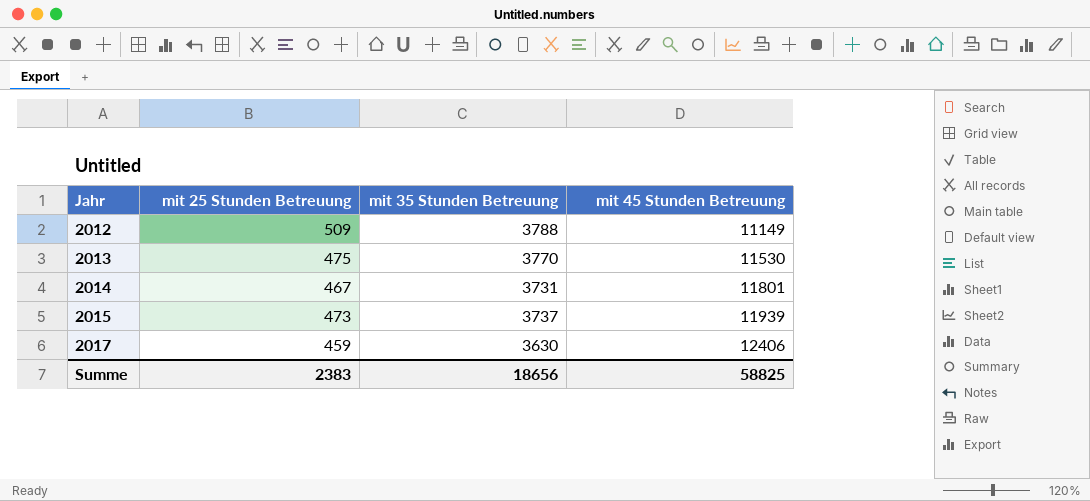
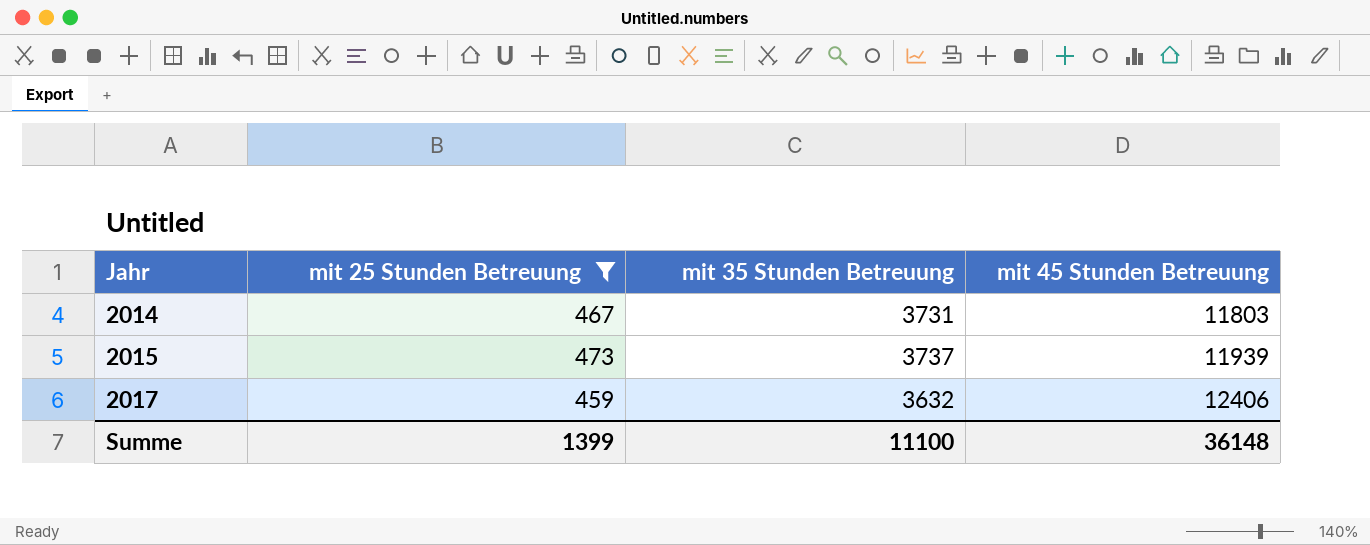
filter: none -> mit 25 Stunden Betreuung <= 473
2014 | mit 45 Stunden Betreuung: 11801 -> 11803
2017 | mit 35 Stunden Betreuung: 3630 -> 3632
Summe | mit 25 Stunden Betreuung: 2383 -> 1399
Summe | mit 35 Stunden Betreuung: 18656 -> 11100
Summe | mit 45 Stunden Betreuung: 58825 -> 36148

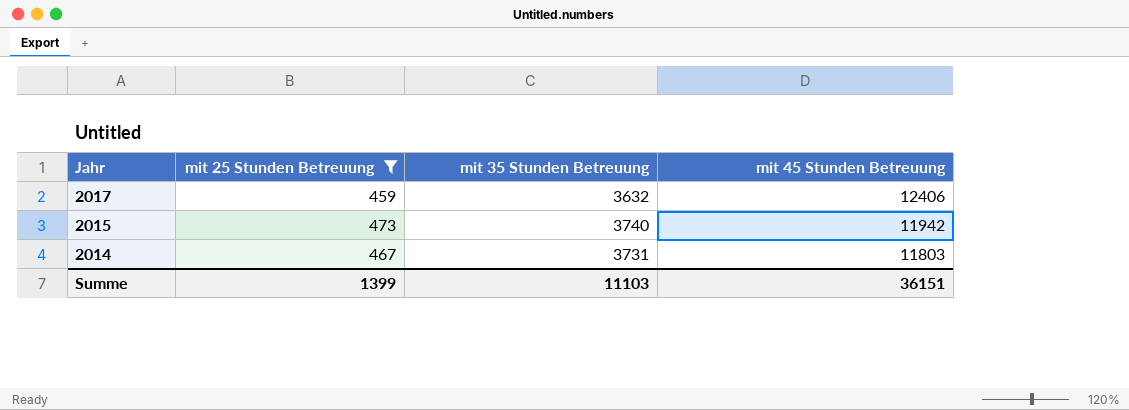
row order: Jahr ascending -> Jahr descending
2015 | mit 35 Stunden Betreuung: 3737 -> 3740
2015 | mit 45 Stunden Betreuung: 11939 -> 11942
Summe | mit 35 Stunden Betreuung: 11100 -> 11103
Summe | mit 45 Stunden Betreuung: 36148 -> 36151

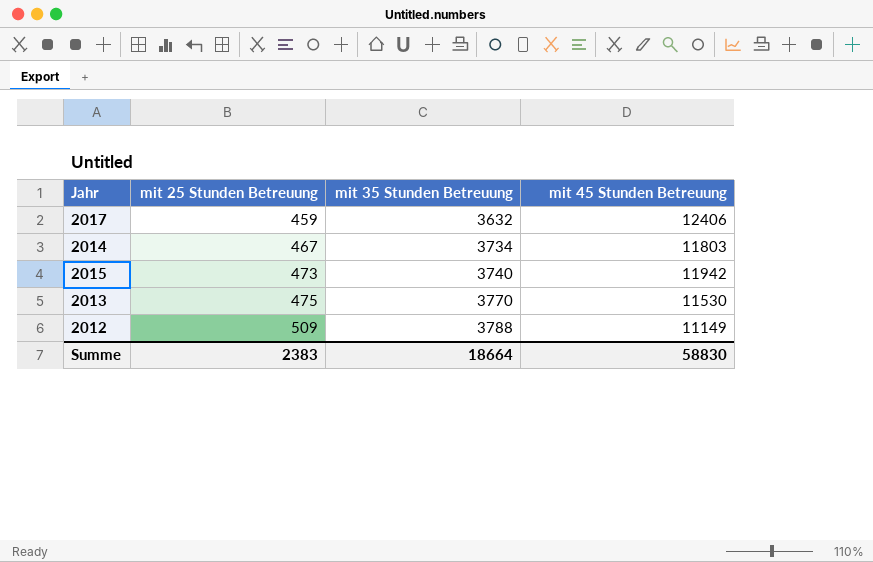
filter: mit 25 Stunden Betreuung <= 473 -> none
row order: Jahr descending -> mit 25 Stunden Betreuung ascending
2014 | mit 35 Stunden Betreuung: 3731 -> 3734
Summe | mit 25 Stunden Betreuung: 1399 -> 2383
Summe | mit 35 Stunden Betreuung: 11103 -> 18664
Summe | mit 45 Stunden Betreuung: 36151 -> 58830

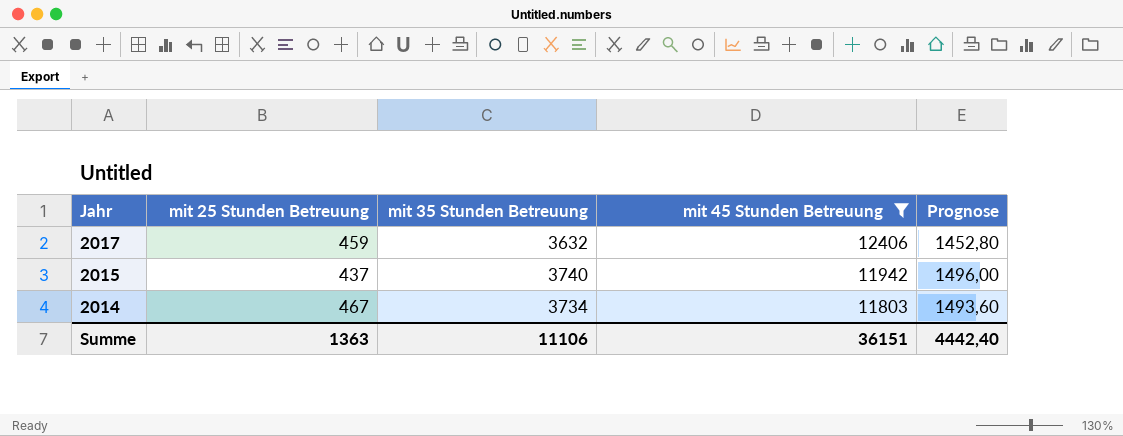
filter: none -> mit 45 Stunden Betreuung >= 11803
row order: mit 25 Stunden Betreuung ascending -> Jahr descending
column Prognose | formula: none -> [mit 35 Stunden Betreuung] * 0,4
2015 | mit 25 Stunden Betreuung: 473 -> 437
Summe | mit 25 Stunden Betreuung: 2383 -> 1363
Summe | mit 35 Stunden Betreuung: 18664 -> 11106
Summe | mit 45 Stunden Betreuung: 58830 -> 36151

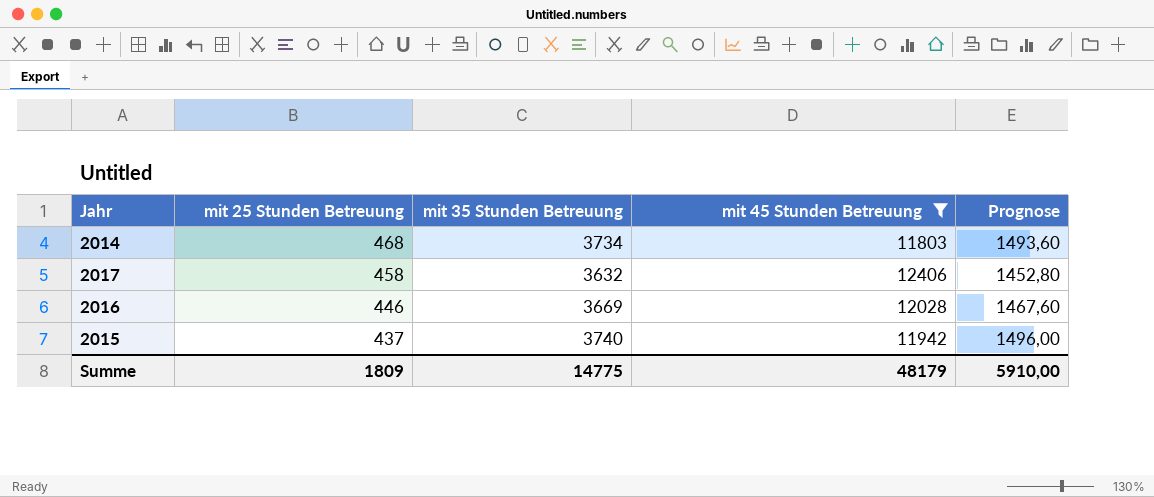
row order: Jahr descending -> mit 25 Stunden Betreuung descending
2014 | mit 25 Stunden Betreuung: 467 -> 468
2017 | mit 25 Stunden Betreuung: 459 -> 458
row 2016: none -> 446 | 3669 | 12028 | 1467,60
Summe | mit 25 Stunden Betreuung: 1363 -> 1809
Summe | mit 35 Stunden Betreuung: 11106 -> 14775
Summe | mit 45 Stunden Betreuung: 36151 -> 48179
Summe | Prognose: 4442,40 -> 5910,00

